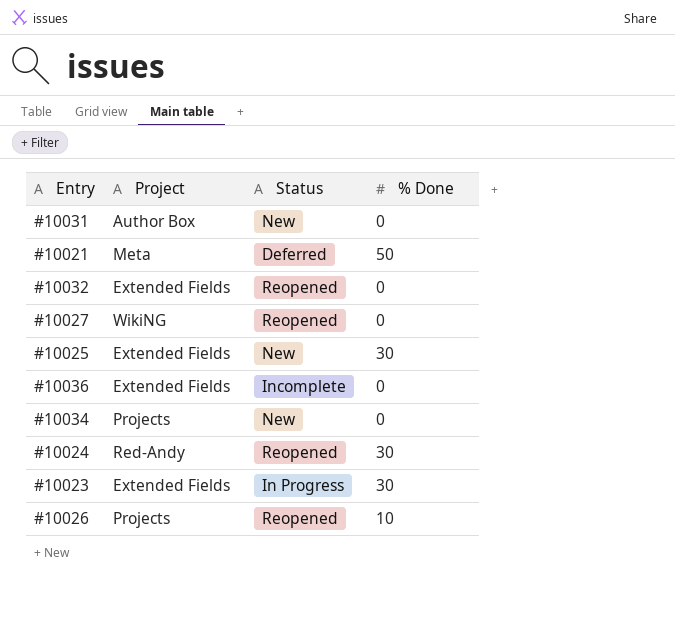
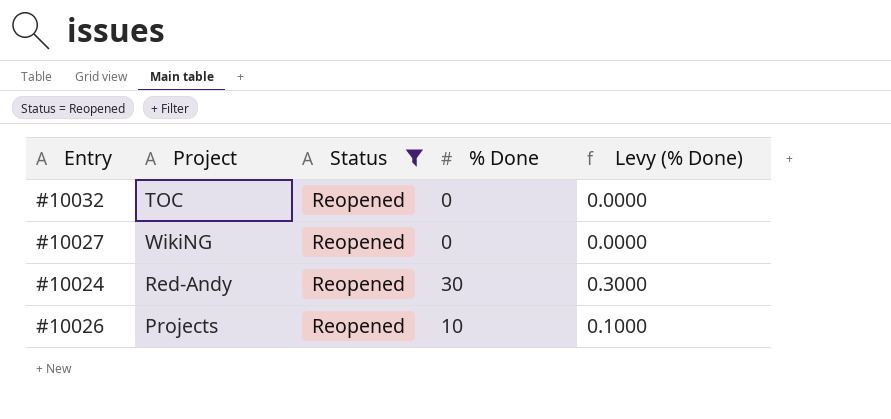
filter: none -> Status = Reopened
column Levy (% Done) | formula: none -> [% Done] * 0.01
#10032 | Project: Extended Fields -> TOC

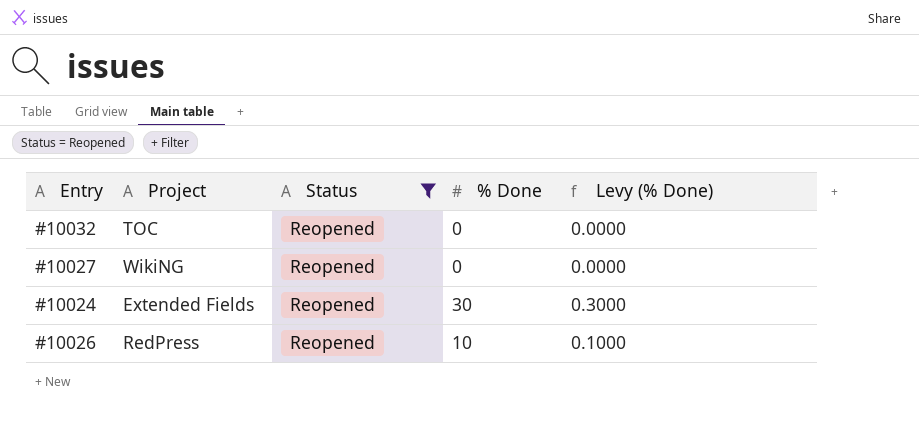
#10024 | Project: Red-Andy -> Extended Fields
#10026 | Project: Projects -> RedPress

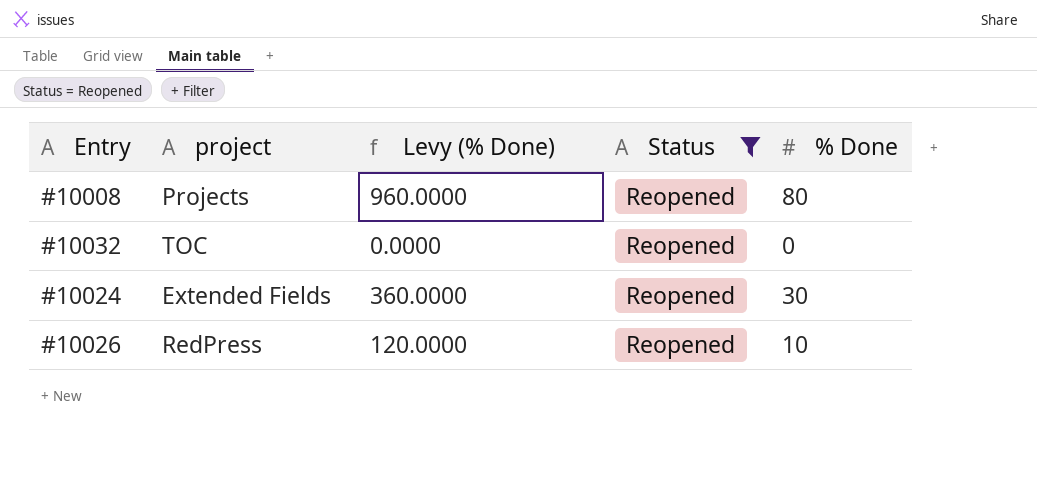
column name: Project -> project
column Levy (% Done) | formula: [% Done] * 0.01 -> [% Done] * 12
column Levy (% Done) | position: 5 -> 3
row #10027: WikiNG | Reopened | 0 | 0.0000 -> none
row #10008: none -> Projects | 960.0000 | Reopened | 80

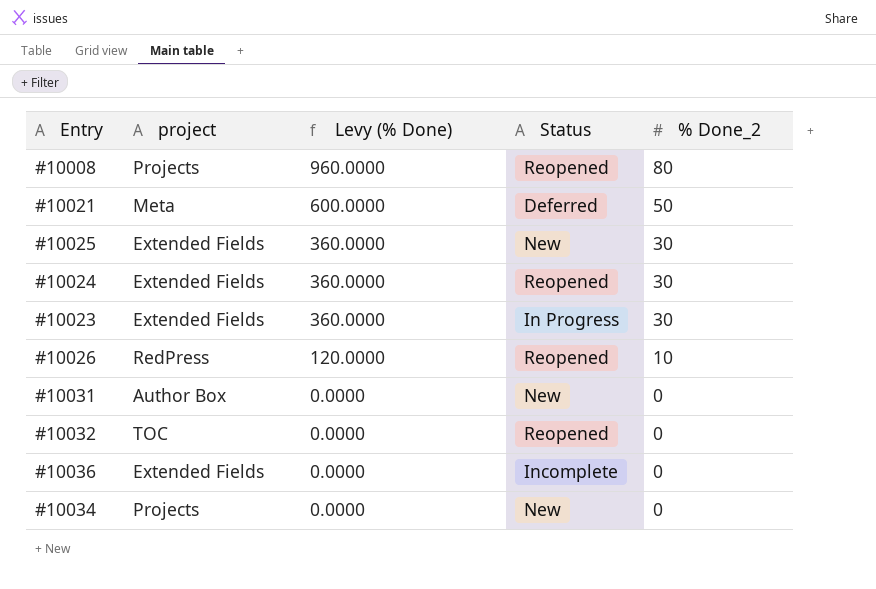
filter: Status = Reopened -> none
row order: none -> Levy (% Done) descending
column name: % Done -> % Done_2

